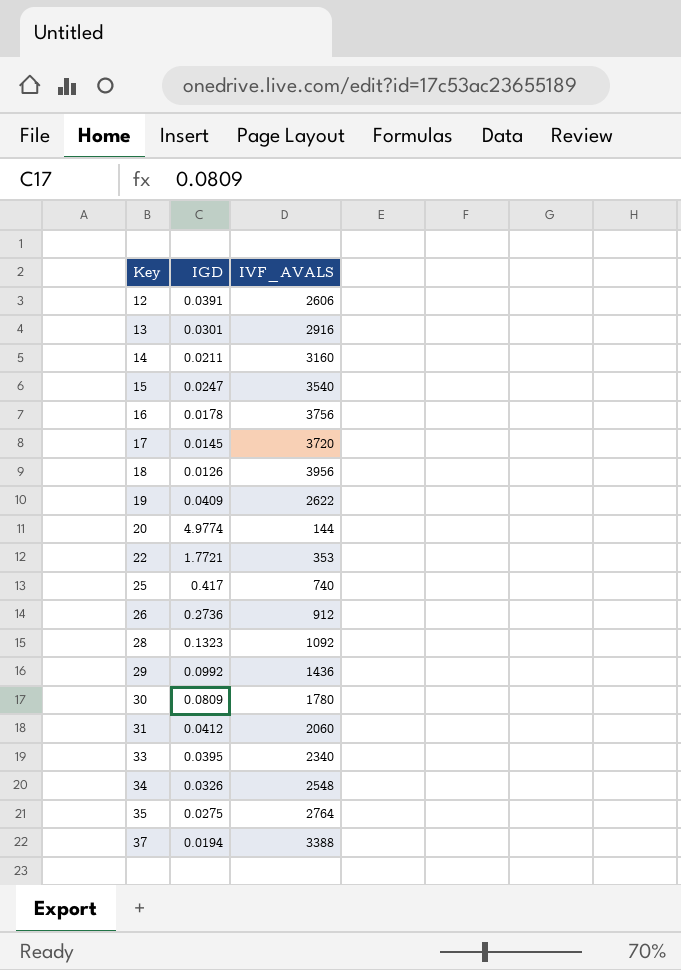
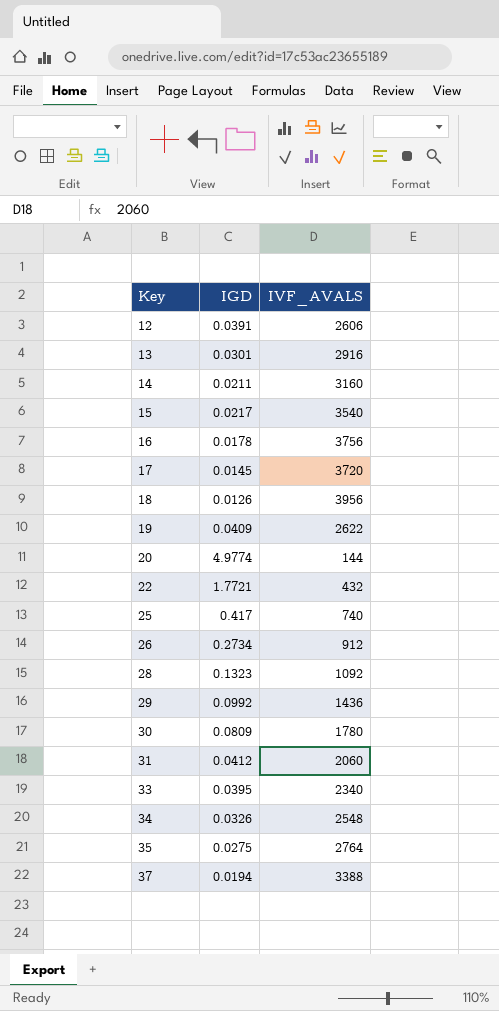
15 | IGD: 0.0247 -> 0.0217
22 | IVF_AVALS: 353 -> 432
26 | IGD: 0.2736 -> 0.2734

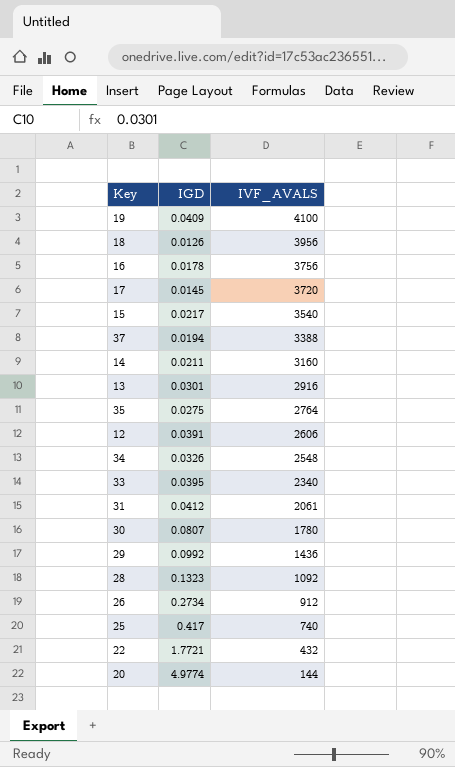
row order: Key ascending -> IVF_AVALS descending
19 | IVF_AVALS: 2622 -> 4100
31 | IVF_AVALS: 2060 -> 2061
30 | IGD: 0.0809 -> 0.0807

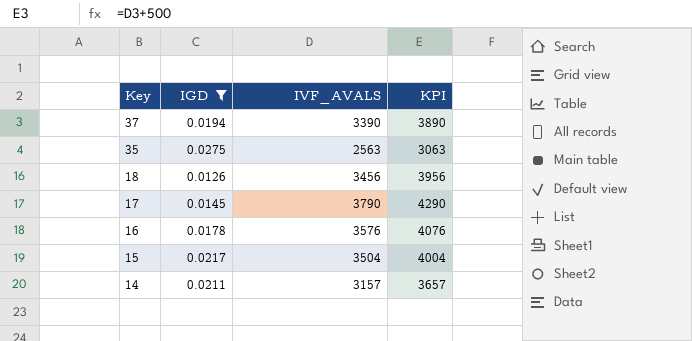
filter: none -> IGD <= 0.0275
row order: IVF_AVALS descending -> Key descending
column KPI | formula: none -> [IVF_AVALS] + 500
37 | IVF_AVALS: 3388 -> 3390
35 | IVF_AVALS: 2764 -> 2563
18 | IVF_AVALS: 3956 -> 3456
17 | IVF_AVALS: 3720 -> 3790
16 | IVF_AVALS: 3756 -> 3576
15 | IVF_AVALS: 3540 -> 3504
14 | IVF_AVALS: 3160 -> 3157

